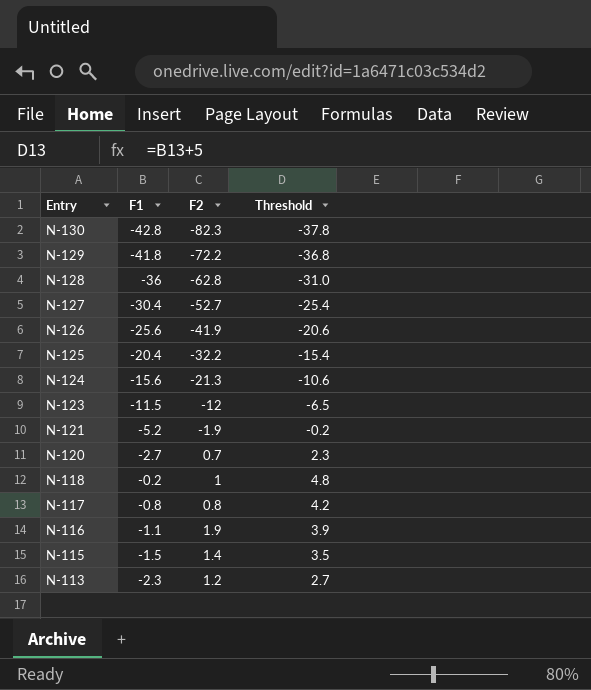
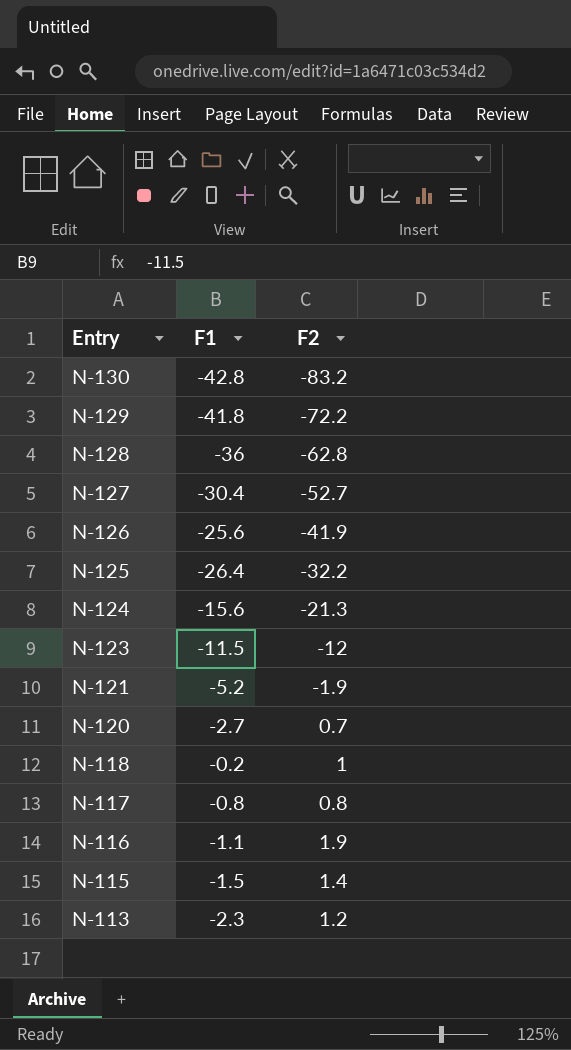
column Threshold | formula: [F1] + 5 -> none
N-130 | F2: -82.3 -> -83.2
N-125 | F1: -20.4 -> -26.4

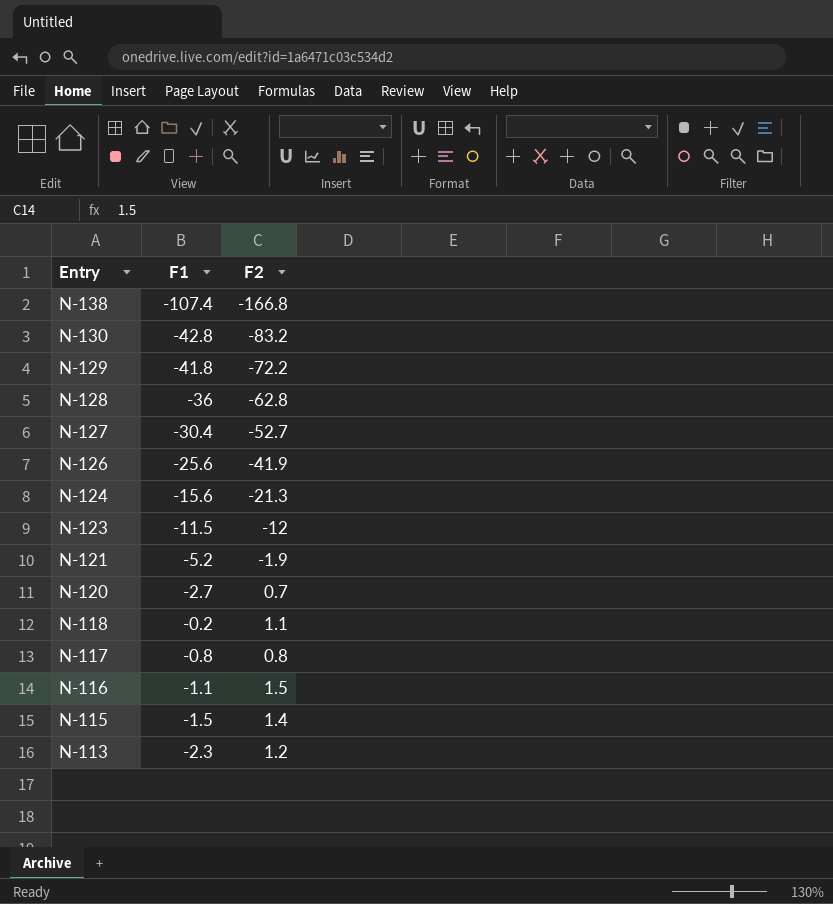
row N-125: -26.4 | -32.2 -> none
row N-138: none -> -107.4 | -166.8
N-118 | F2: 1 -> 1.1
N-116 | F2: 1.9 -> 1.5

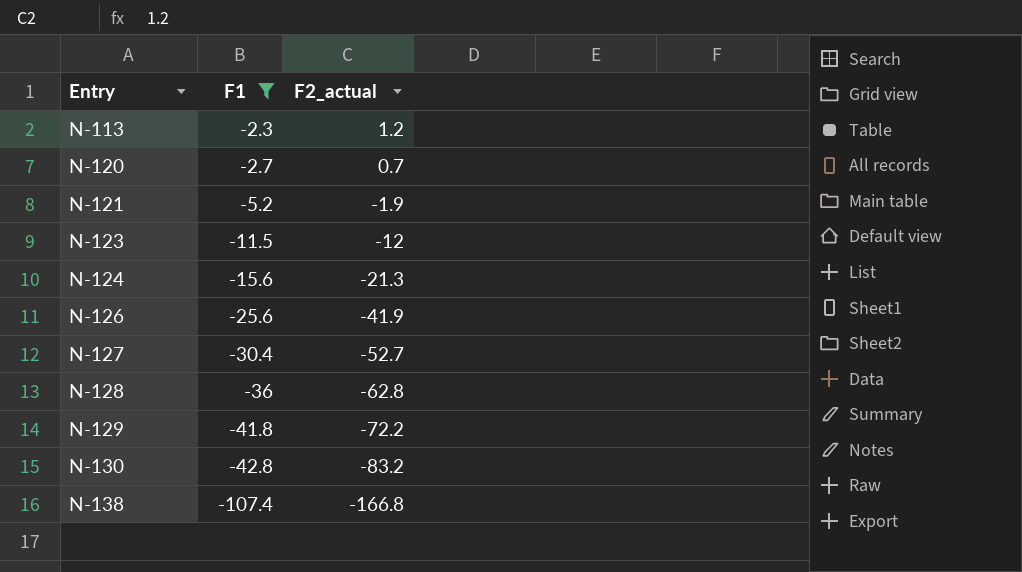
filter: none -> F1 <= -2.3
row order: Entry descending -> Entry ascending
column name: F2 -> F2_actual

